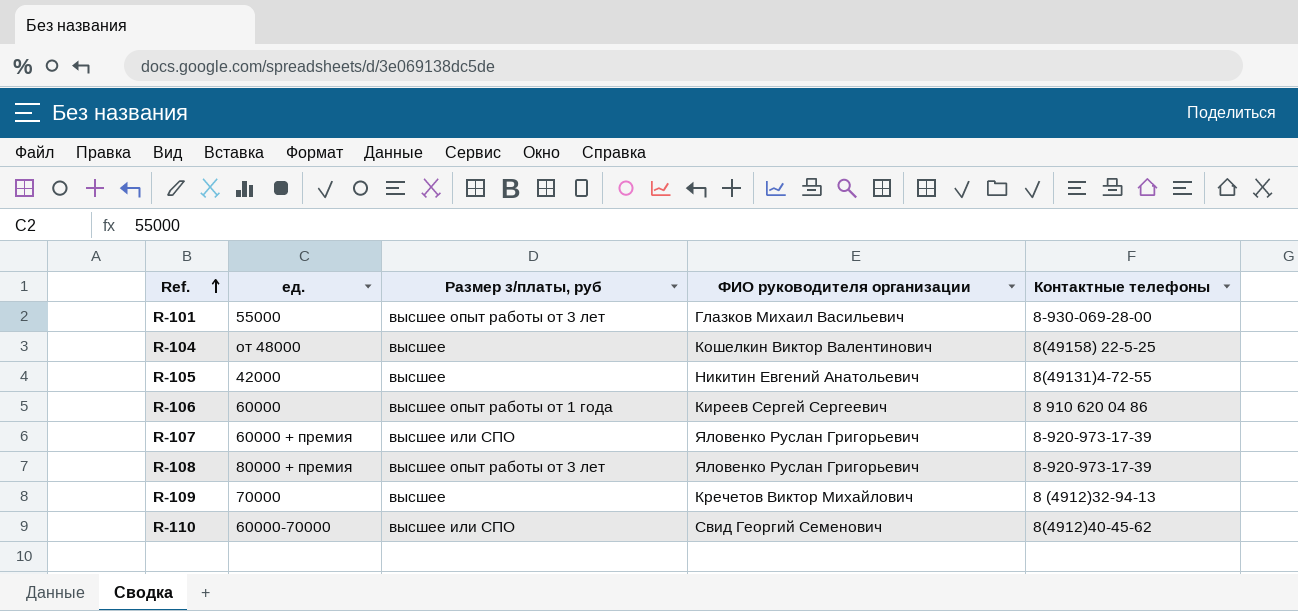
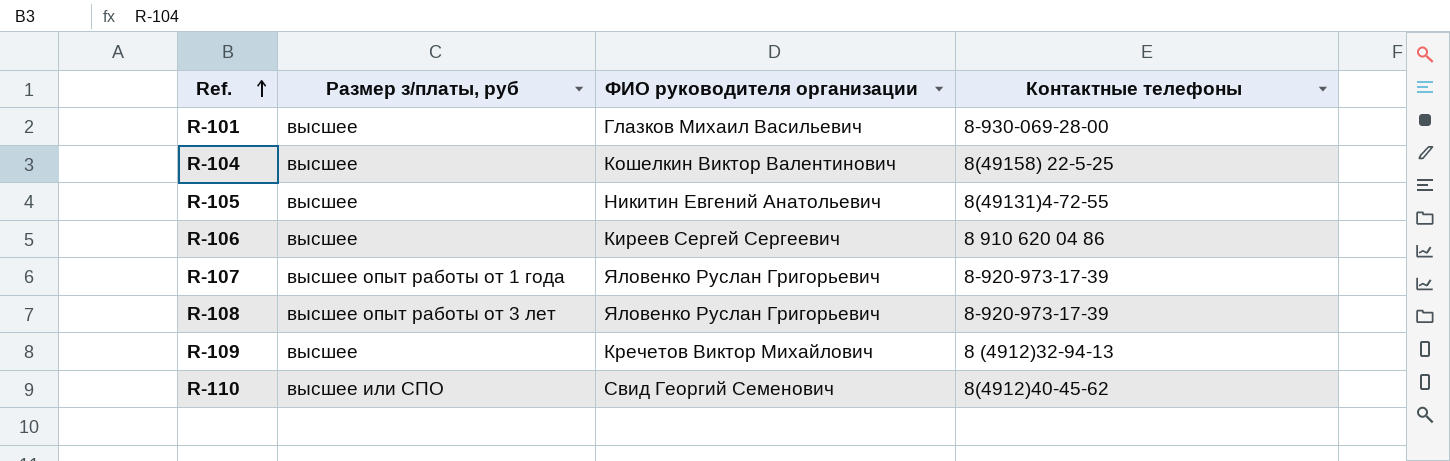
column ед. | position: 2 -> none
R-101 | Размер з/платы, руб: высшее опыт работы от 3 лет -> высшее
R-106 | Размер з/платы, руб: высшее опыт работы от 1 года -> высшее
R-107 | Размер з/платы, руб: высшее или СПО -> высшее опыт работы от 1 года

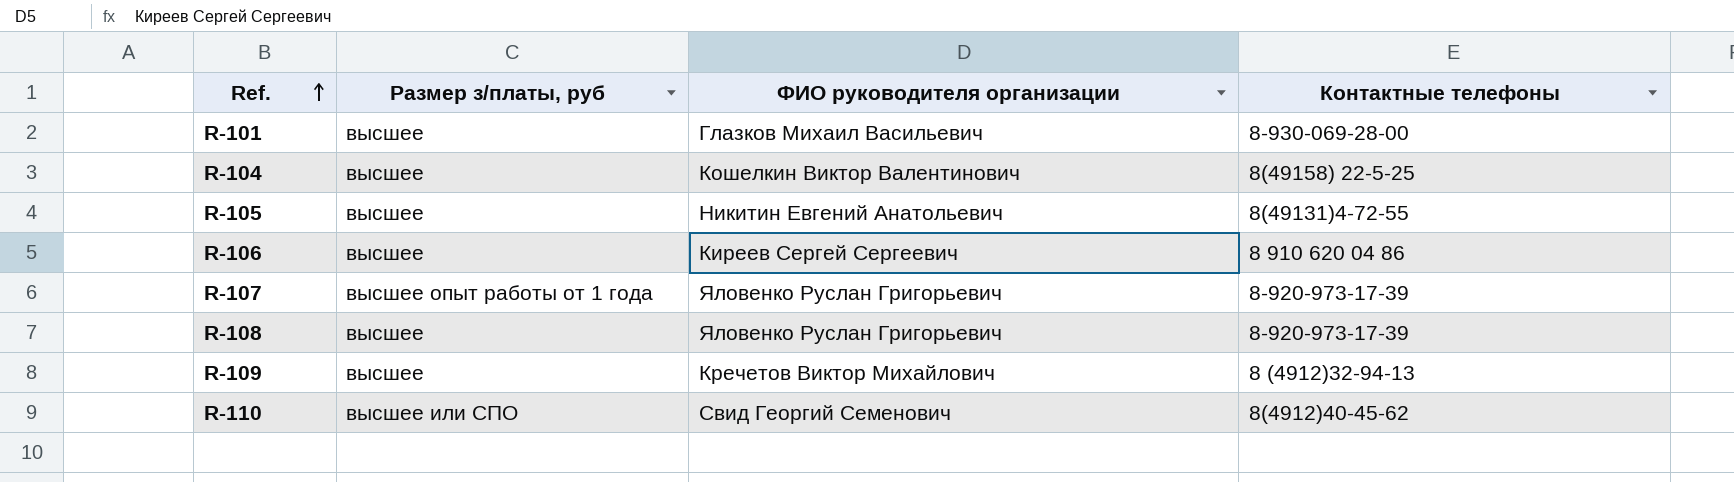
R-108 | Размер з/платы, руб: высшее опыт работы от 3 лет -> высшее

